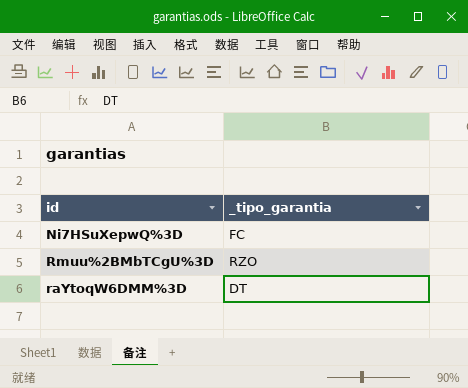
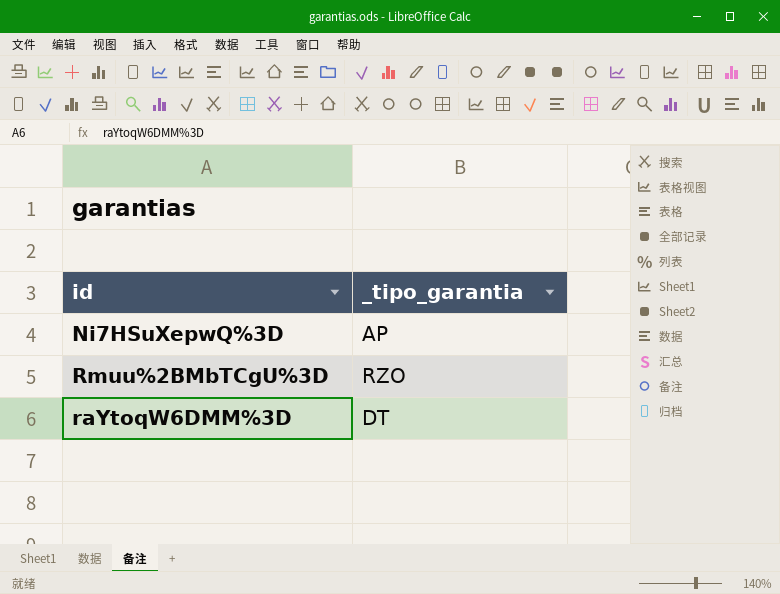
Ni7HSuXepwQ%3D | _tipo_garantia: FC -> AP

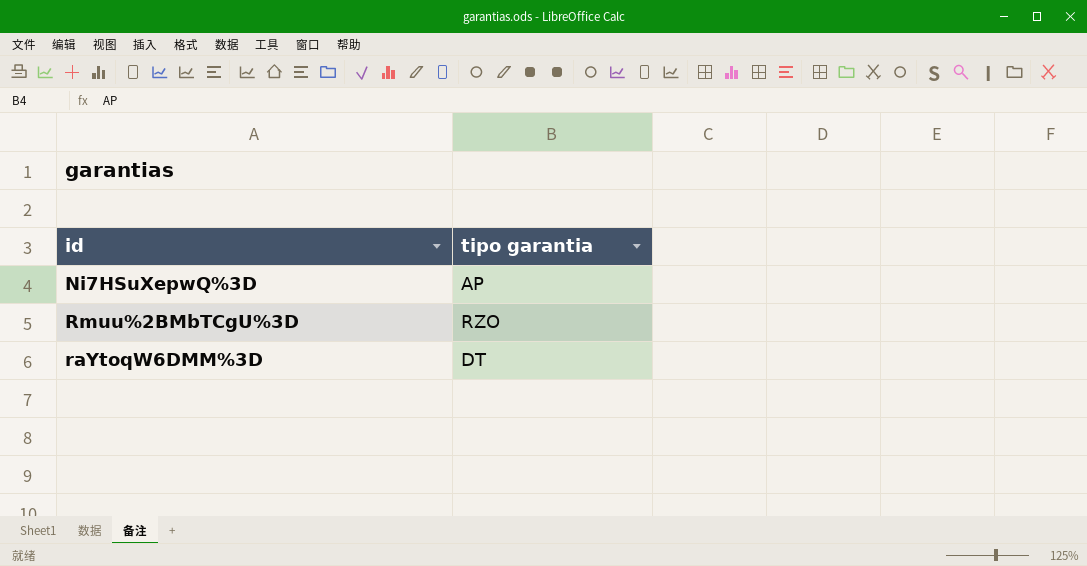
column name: _tipo_garantia -> tipo garantia

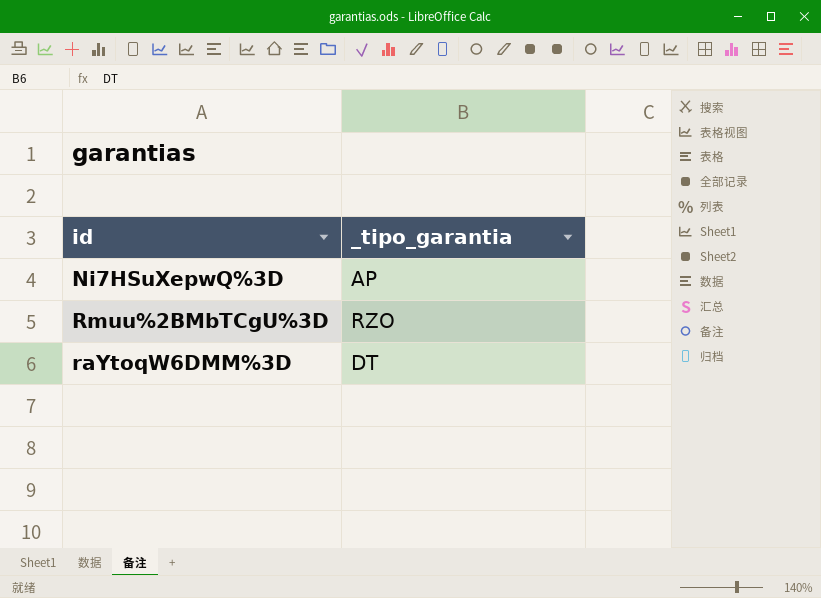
column name: tipo garantia -> _tipo_garantia

